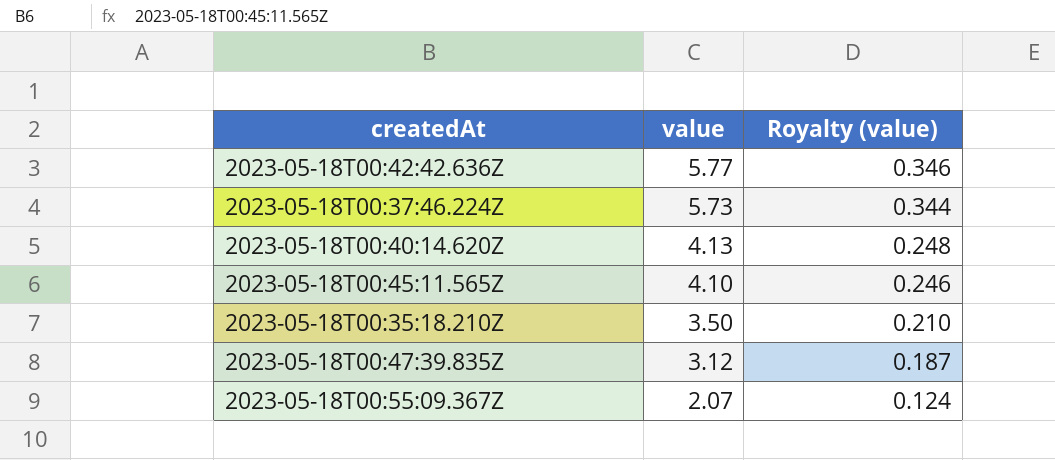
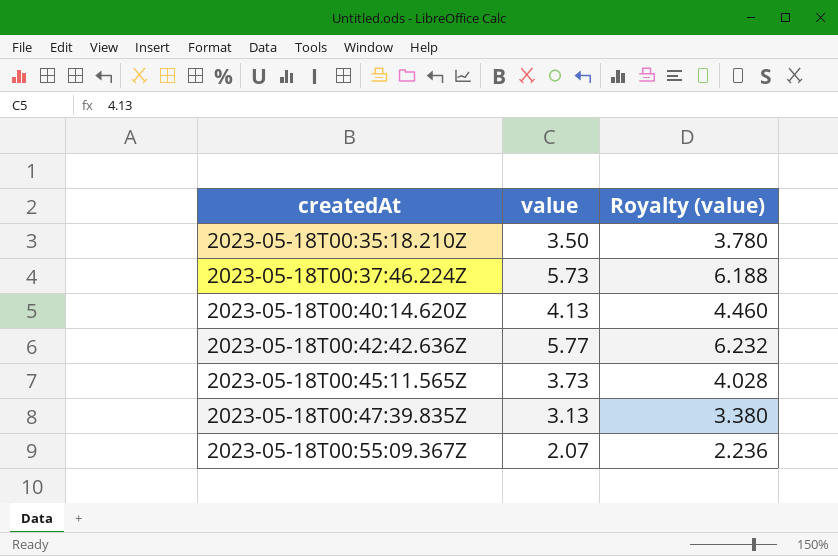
row order: value descending -> createdAt ascending
column Royalty (value) | formula: [value] * 0.06 -> [value] * 1.08
2023-05-18T00:45:11.565Z | value: 4.10 -> 3.73
2023-05-18T00:47:39.835Z | value: 3.12 -> 3.13

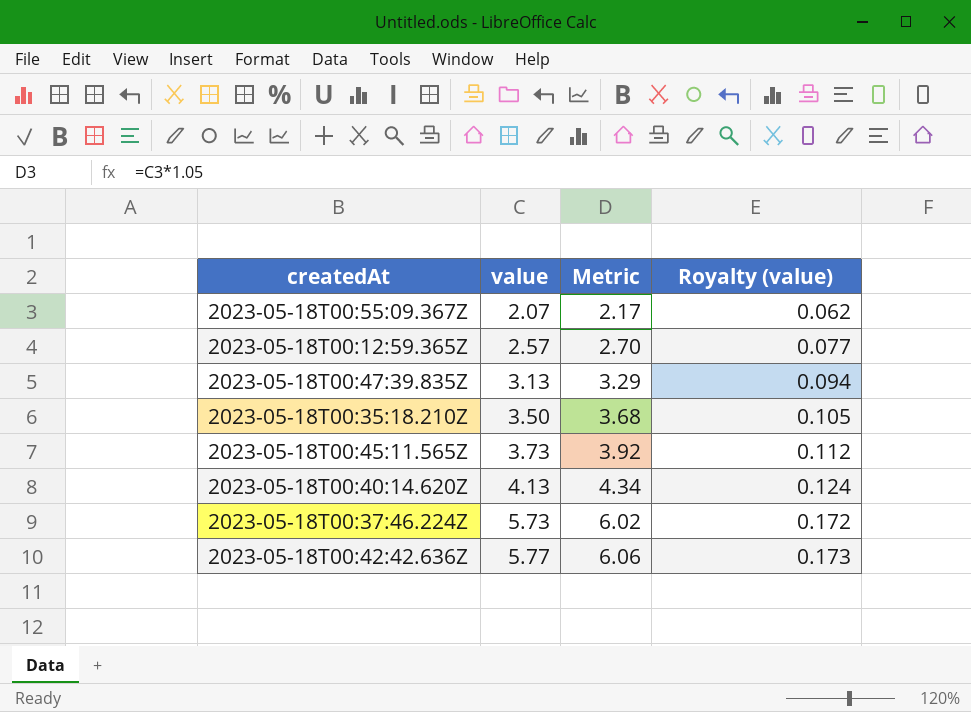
row order: createdAt ascending -> value ascending
column Metric | formula: none -> [value] * 1.05
column Royalty (value) | formula: [value] * 1.08 -> [value] * 0.03
row 2023-05-18T00:12:59.365Z: none -> 2.57 | 2.70 | 0.077

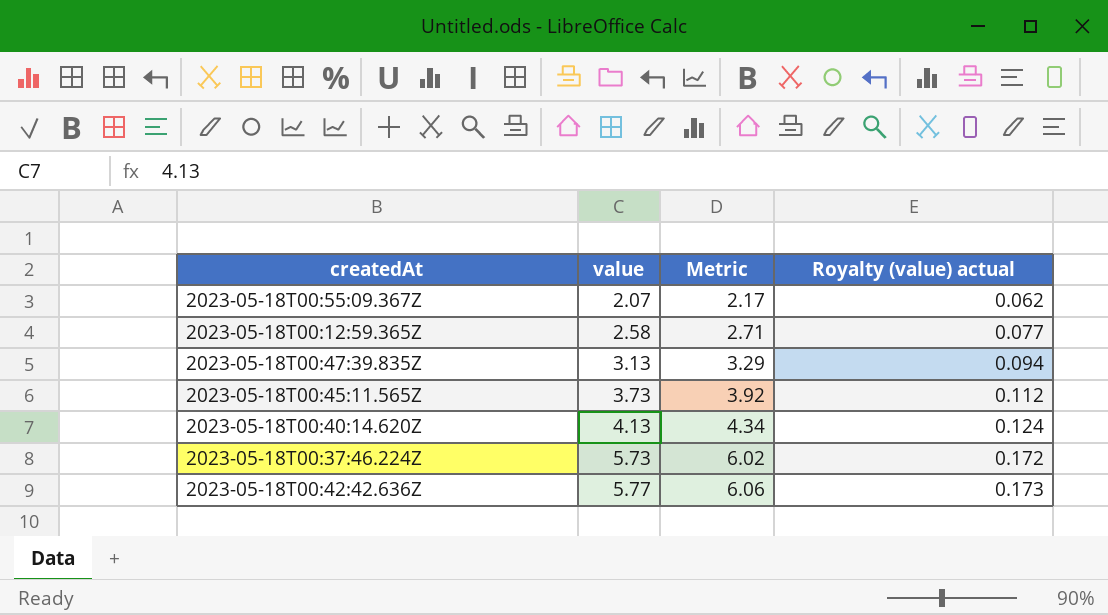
column name: Royalty (value) -> Royalty (value) actual
row 2023-05-18T00:35:18.210Z: 3.50 | 3.68 | 0.105 -> none
2023-05-18T00:12:59.365Z | value: 2.57 -> 2.58
2023-05-18T00:12:59.365Z | Metric: 2.70 -> 2.71

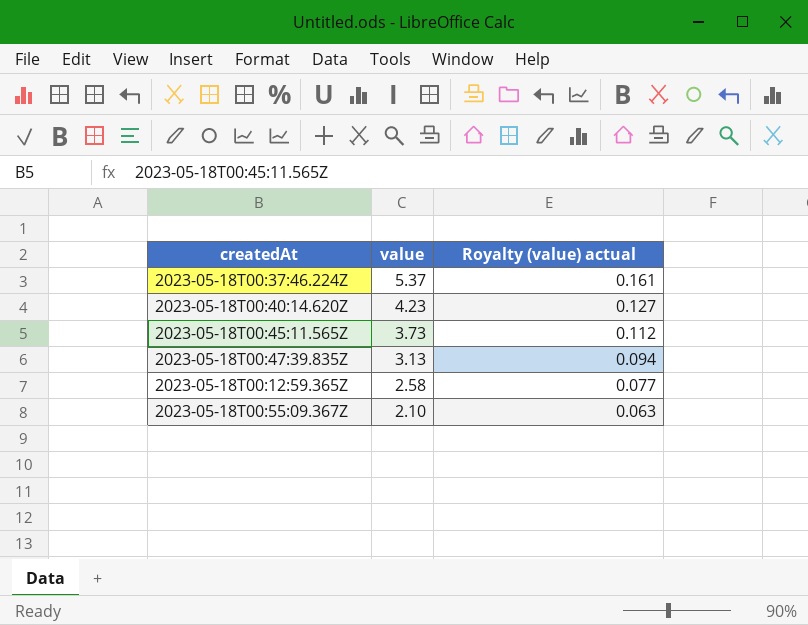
row order: value ascending -> value descending
column Metric | formula: [value] * 1.05 -> none
row 2023-05-18T00:42:42.636Z: 5.77 | 6.06 | 0.173 -> none
2023-05-18T00:37:46.224Z | value: 5.73 -> 5.37
2023-05-18T00:37:46.224Z | Royalty (value) actual: 0.172 -> 0.161
2023-05-18T00:40:14.620Z | value: 4.13 -> 4.23
2023-05-18T00:40:14.620Z | Royalty (value) actual: 0.124 -> 0.127
2023-05-18T00:55:09.367Z | value: 2.07 -> 2.10
2023-05-18T00:55:09.367Z | Royalty (value) actual: 0.062 -> 0.063

